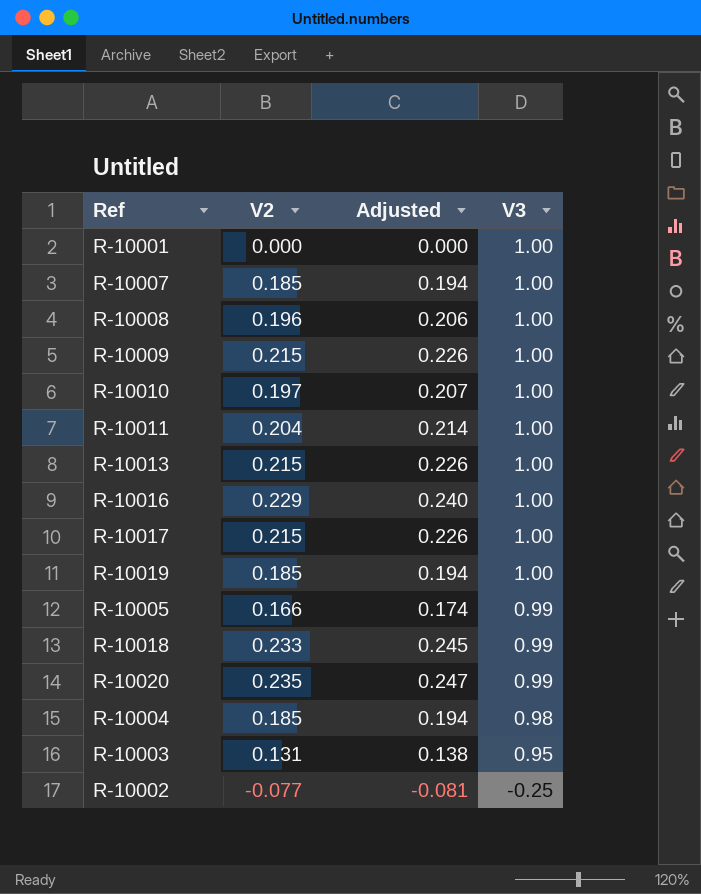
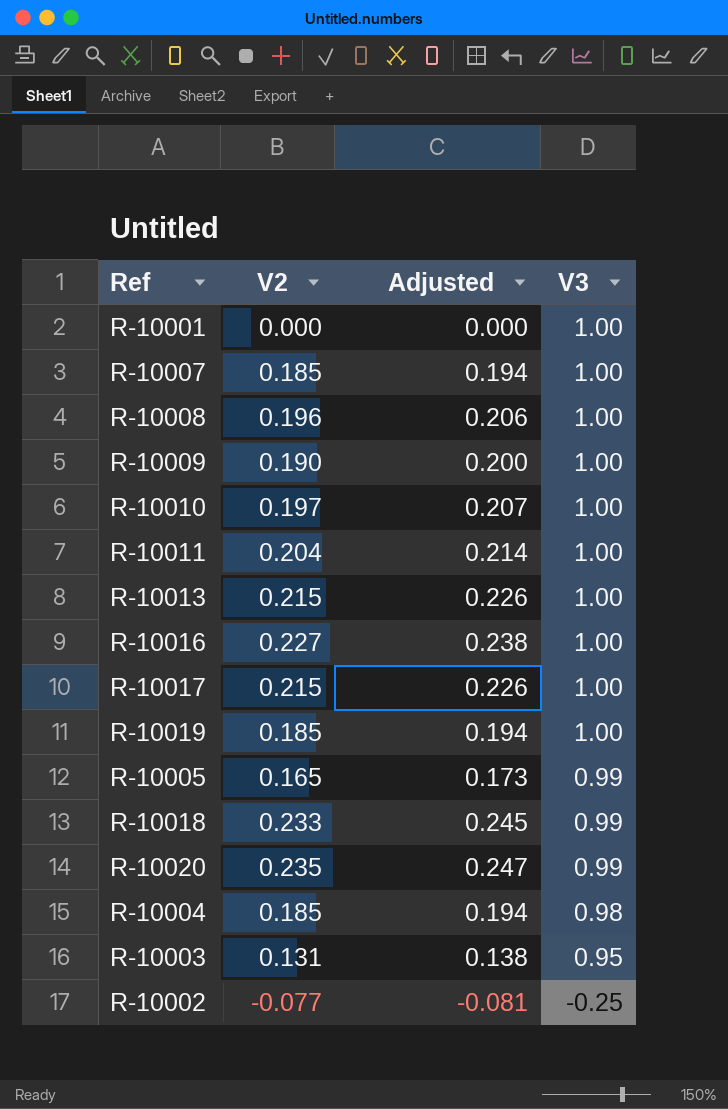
R-10009 | V2: 0.215 -> 0.190
R-10009 | Adjusted: 0.226 -> 0.200
R-10016 | V2: 0.229 -> 0.227
R-10016 | Adjusted: 0.240 -> 0.238
R-10005 | V2: 0.166 -> 0.165
R-10005 | Adjusted: 0.174 -> 0.173

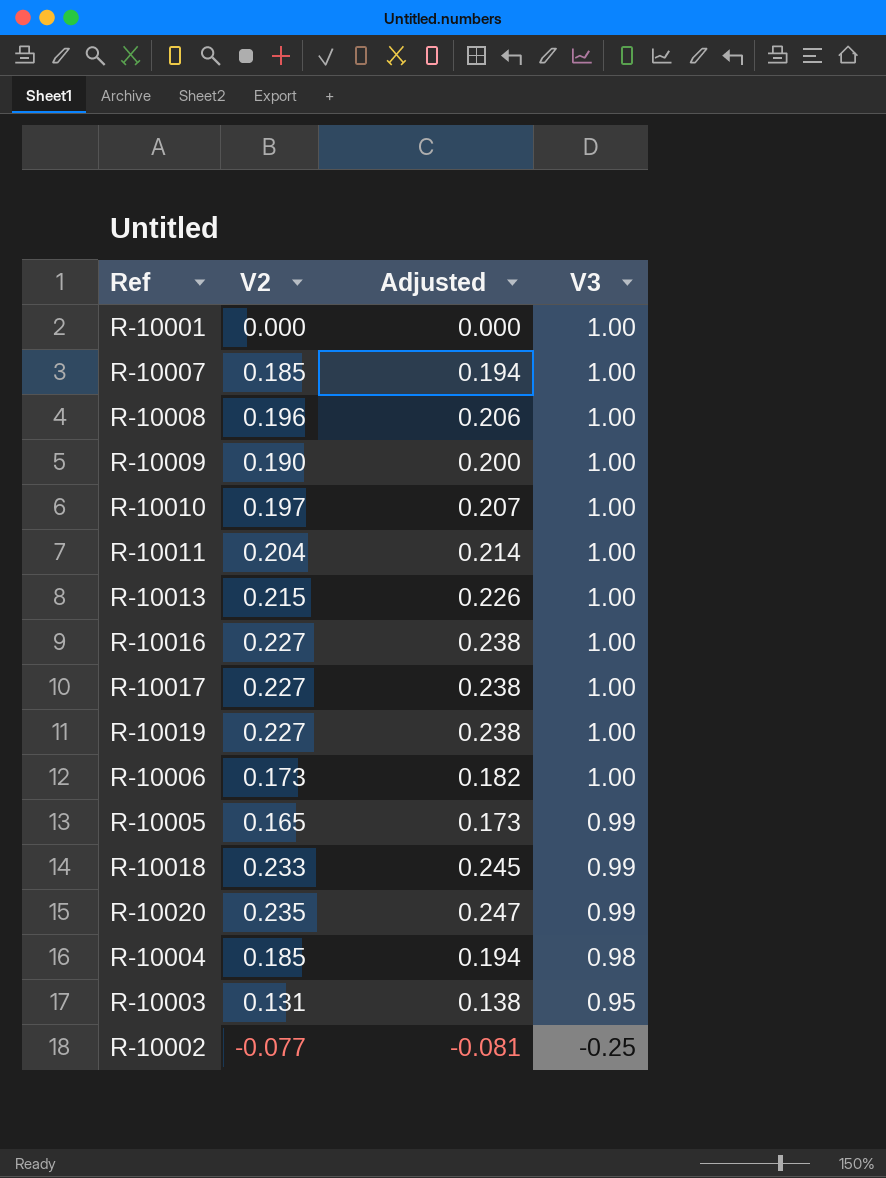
R-10017 | V2: 0.215 -> 0.227
R-10017 | Adjusted: 0.226 -> 0.238
R-10019 | V2: 0.185 -> 0.227
R-10019 | Adjusted: 0.194 -> 0.238
row R-10006: none -> 0.173 | 0.182 | 1.00

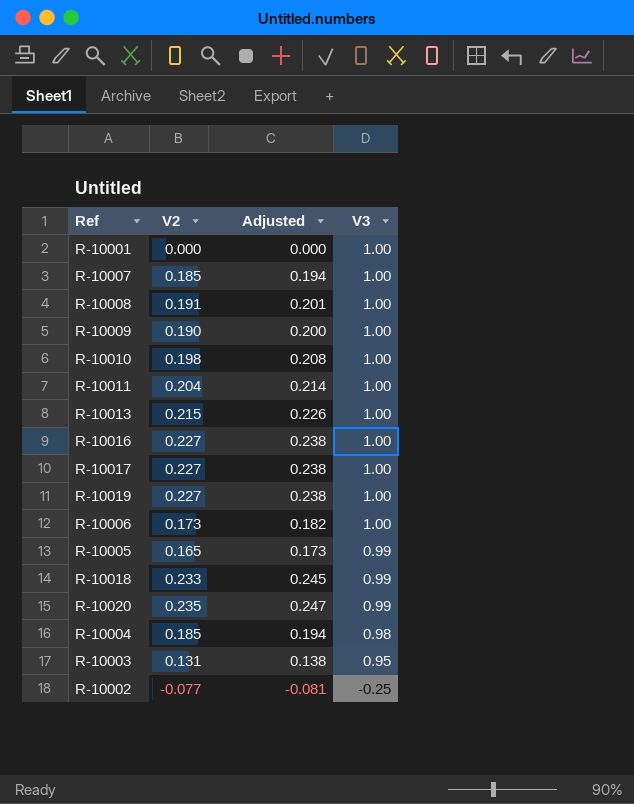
R-10008 | V2: 0.196 -> 0.191
R-10008 | Adjusted: 0.206 -> 0.201
R-10010 | V2: 0.197 -> 0.198
R-10010 | Adjusted: 0.207 -> 0.208

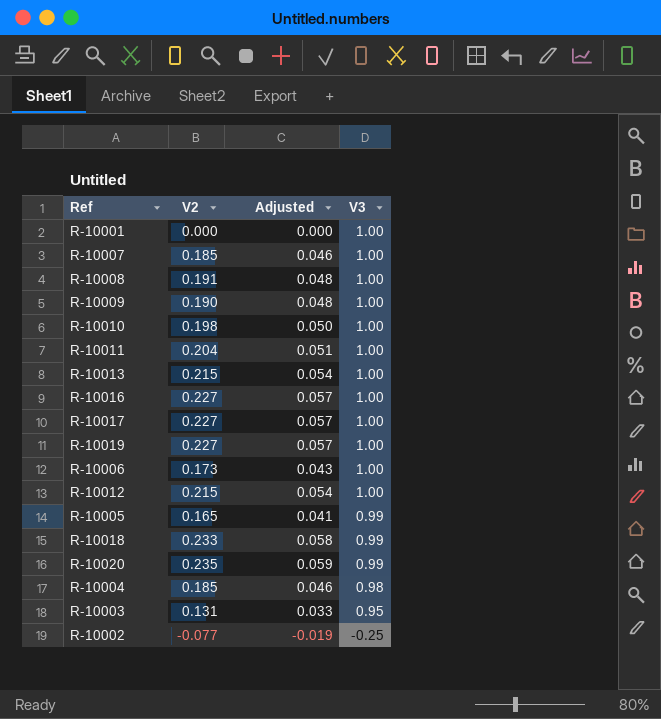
column Adjusted | formula: [V2] * 1.05 -> [V2] * 0.25
row R-10012: none -> 0.215 | 0.054 | 1.00

